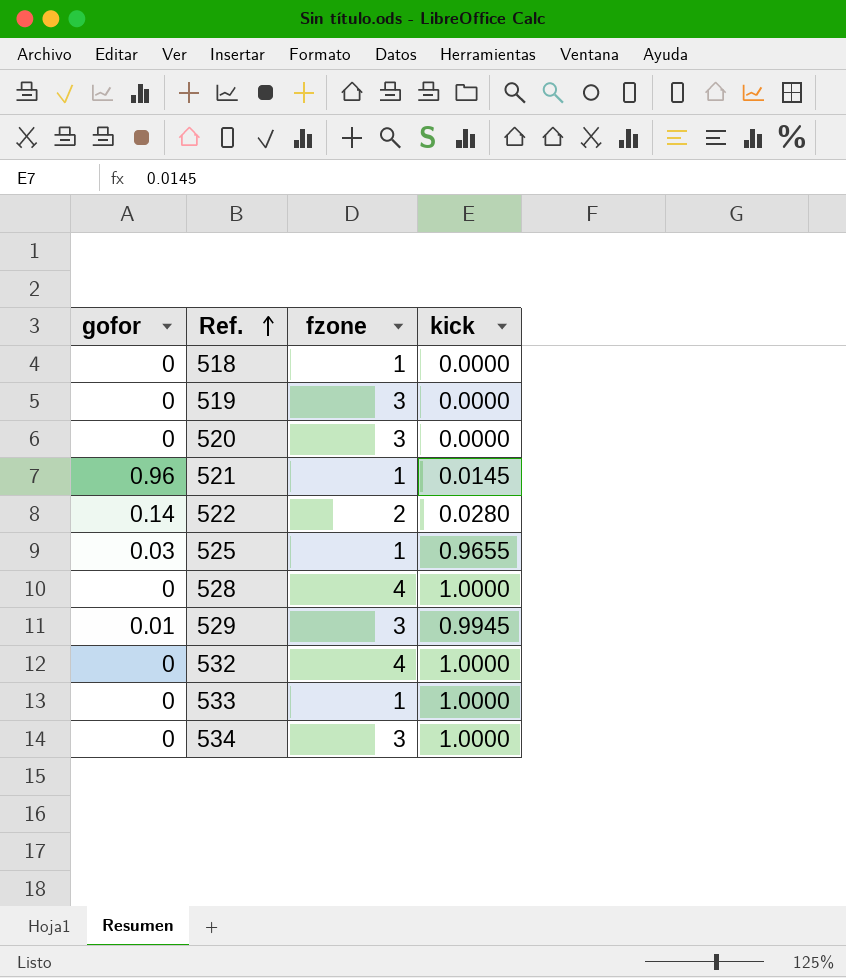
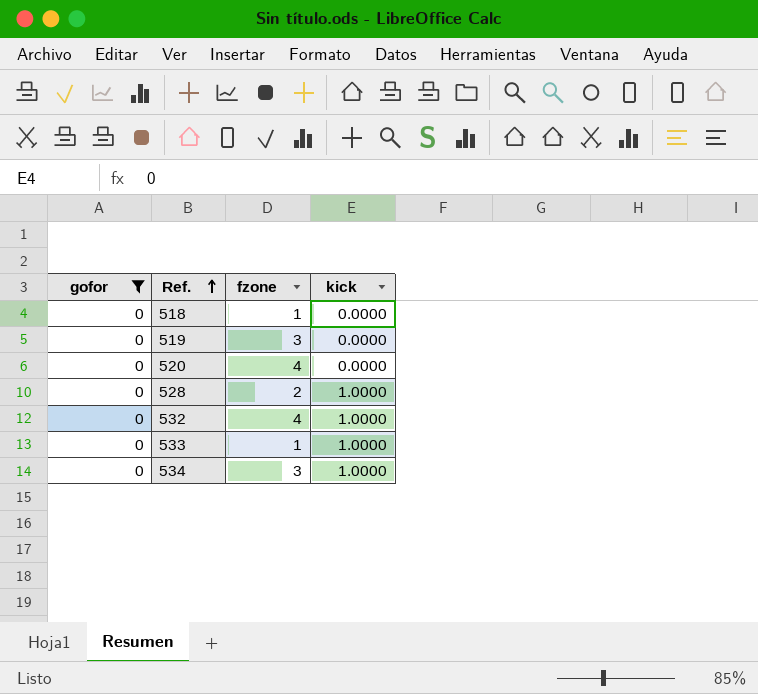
filter: none -> gofor = 0
520 | fzone: 3 -> 4
528 | fzone: 4 -> 2

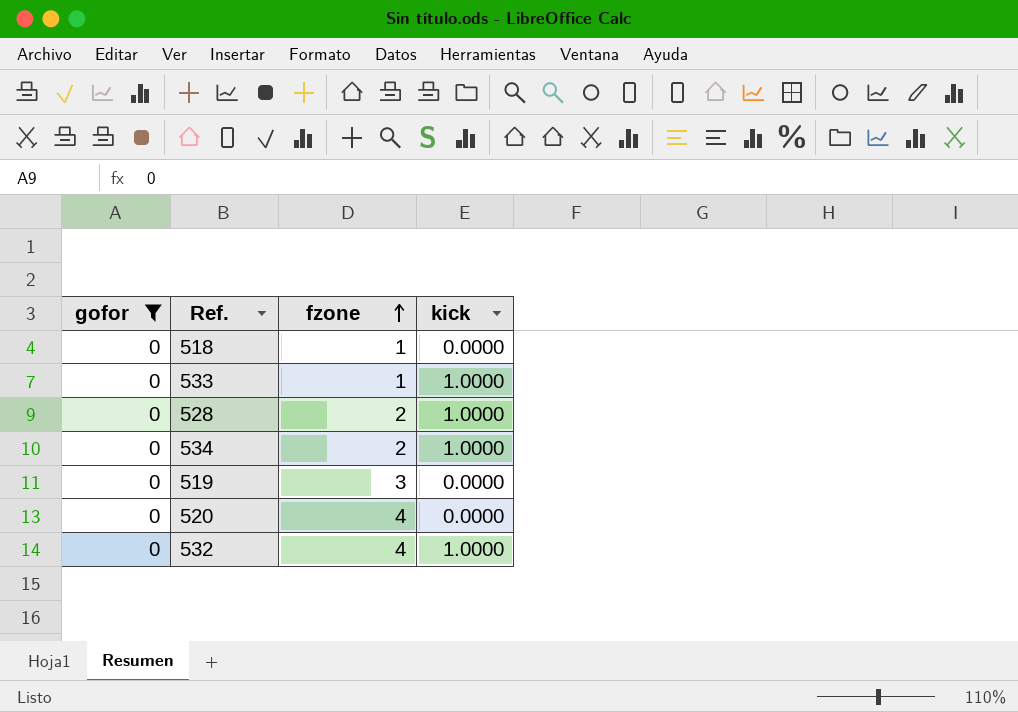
row order: Ref. ascending -> fzone ascending
534 | fzone: 3 -> 2

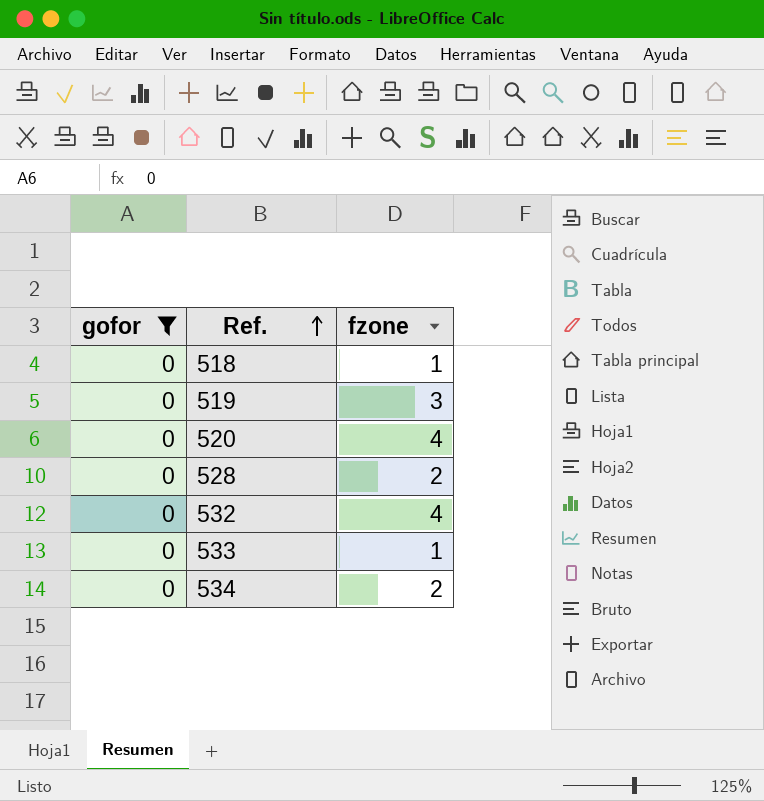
row order: fzone ascending -> Ref. ascending
column kick | position: 4 -> none

